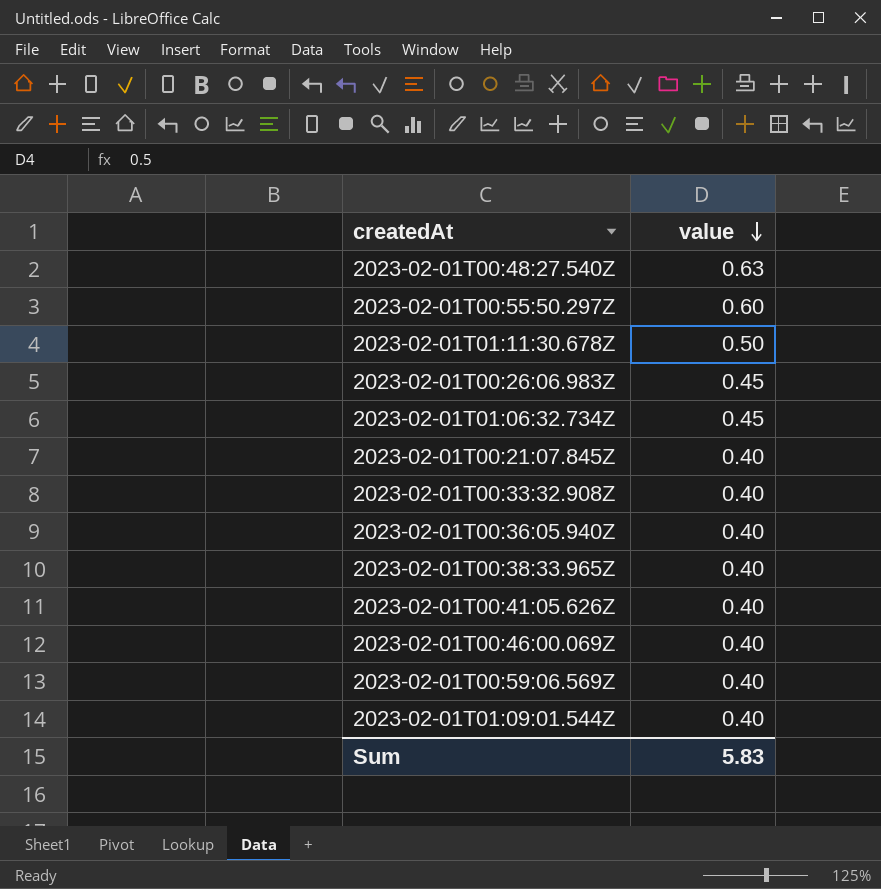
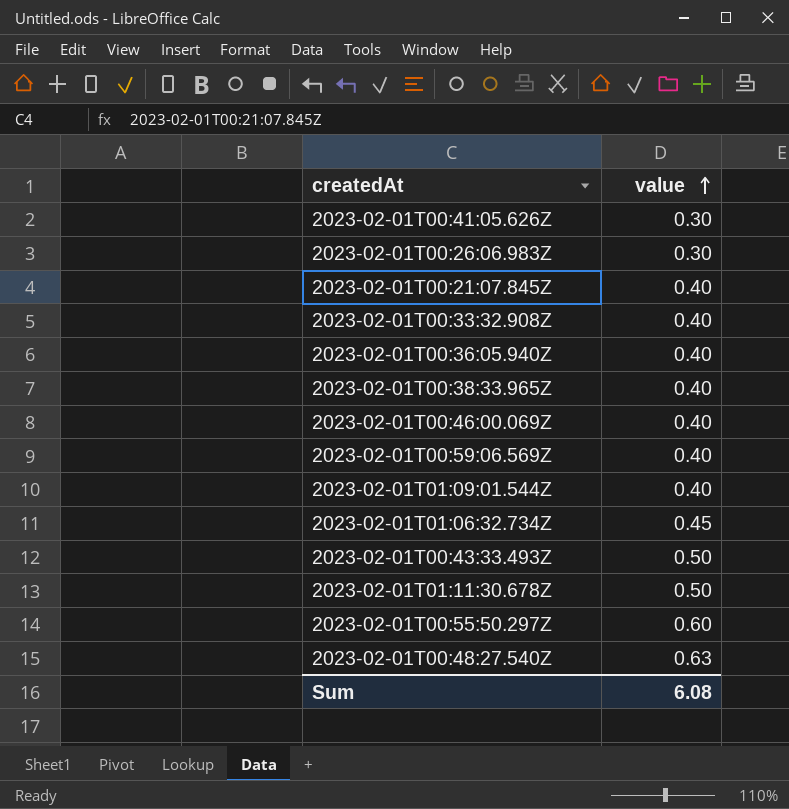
row order: value descending -> value ascending
2023-02-01T00:41:05.626Z | value: 0.40 -> 0.30
2023-02-01T00:26:06.983Z | value: 0.45 -> 0.30
row 2023-02-01T00:43:33.493Z: none -> 0.50
Sum | value: 5.83 -> 6.08

